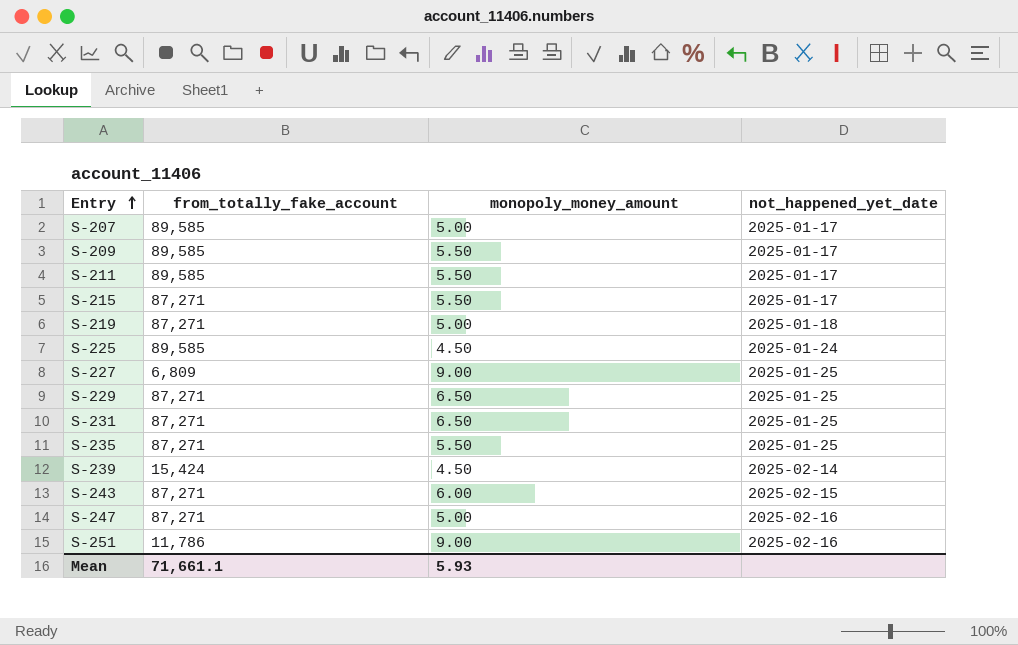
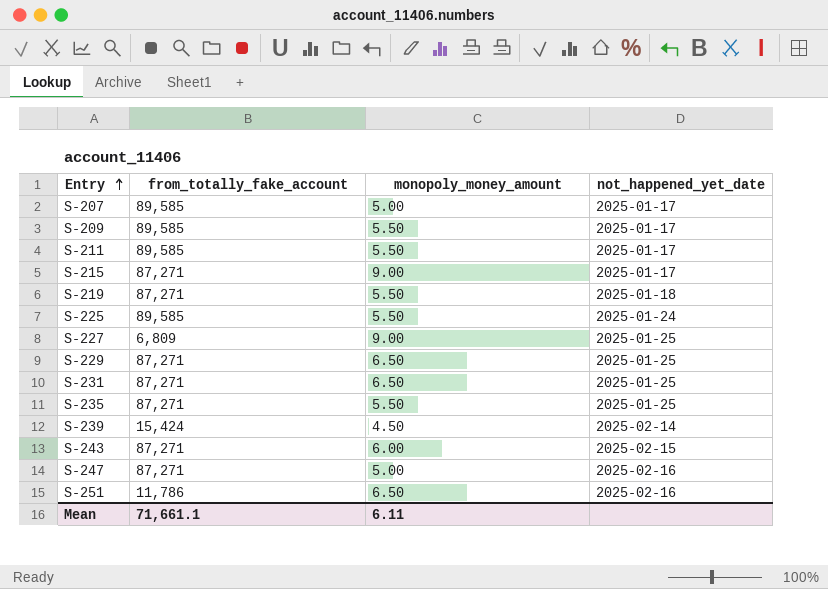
S-215 | monopoly_money_amount: 5.50 -> 9.00
S-219 | monopoly_money_amount: 5.00 -> 5.50
S-225 | monopoly_money_amount: 4.50 -> 5.50
S-251 | monopoly_money_amount: 9.00 -> 6.50
Mean | monopoly_money_amount: 5.93 -> 6.11

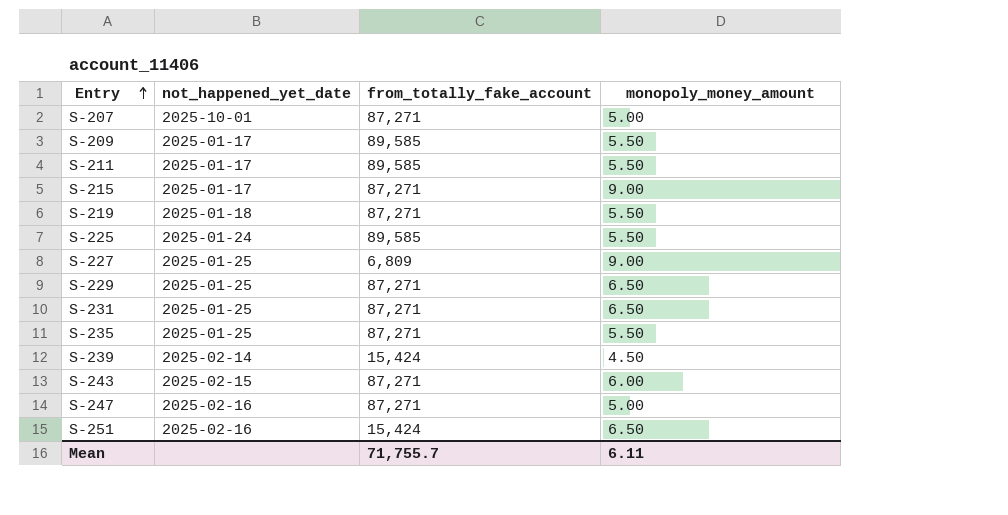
column not_happened_yet_date | position: 4 -> 2
S-207 | not_happened_yet_date: 2025-01-17 -> 2025-10-01
S-207 | from_totally_fake_account: 89,585 -> 87,271
S-251 | from_totally_fake_account: 11,786 -> 15,424
Mean | from_totally_fake_account: 71,661.1 -> 71,755.7

